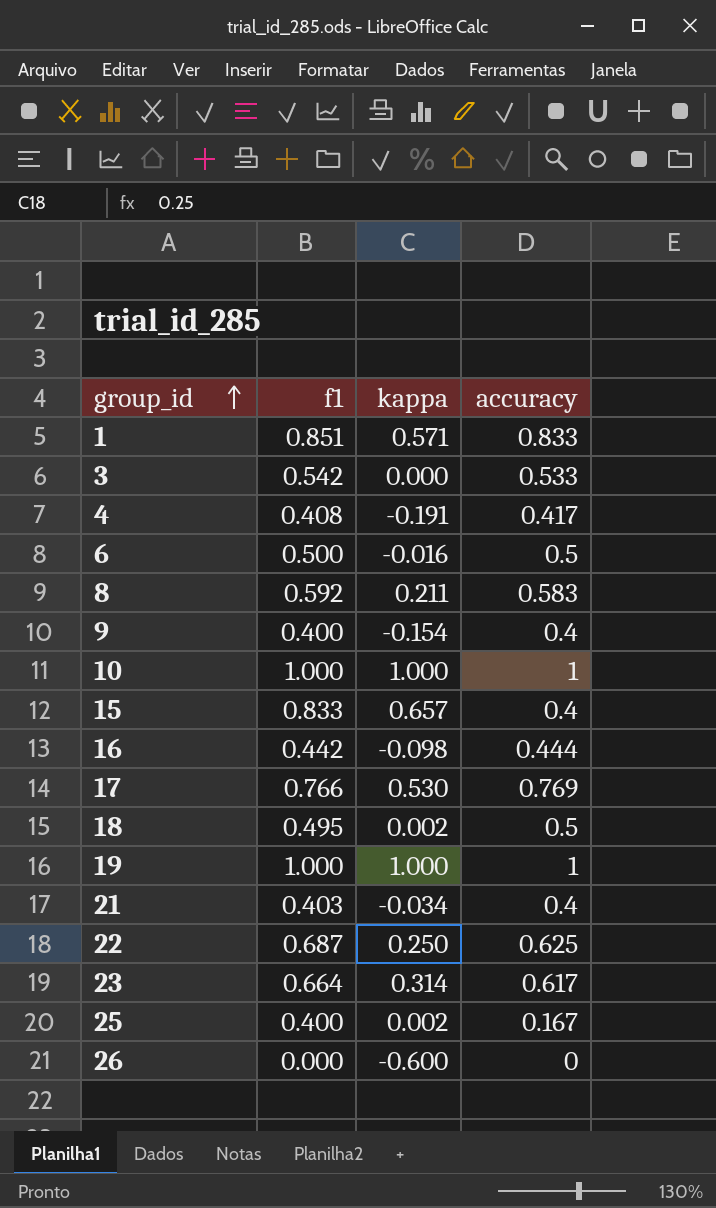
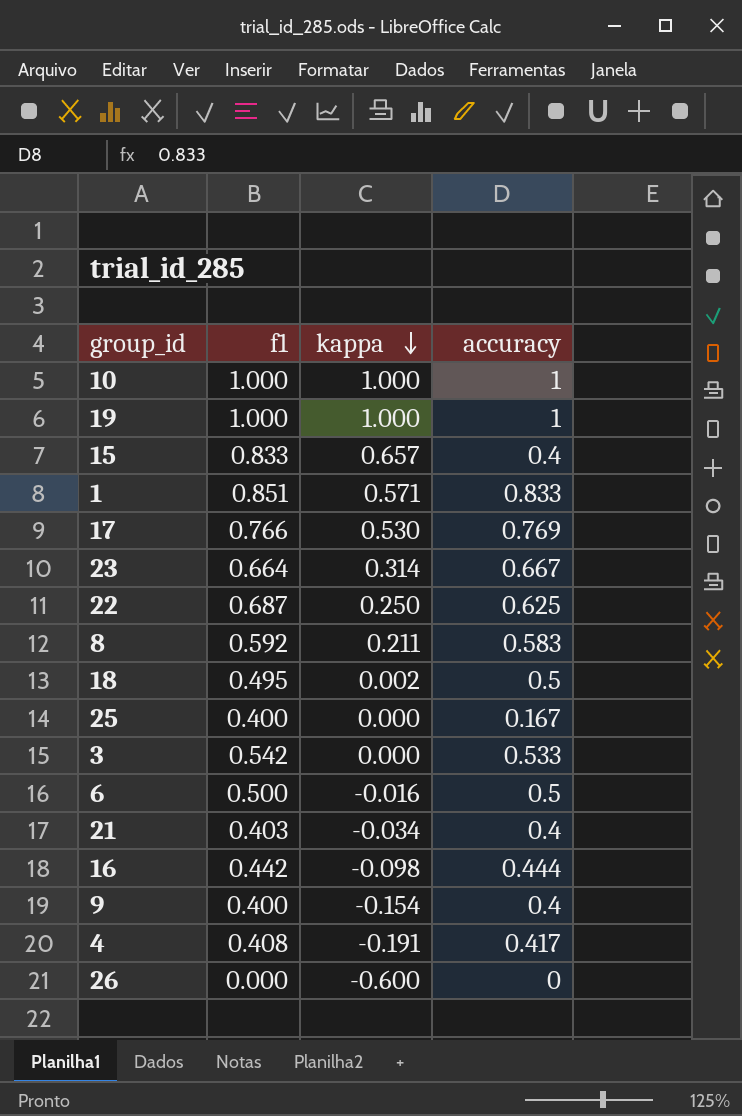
row order: group_id ascending -> kappa descending
23 | accuracy: 0.617 -> 0.667
25 | kappa: 0.002 -> 0.000

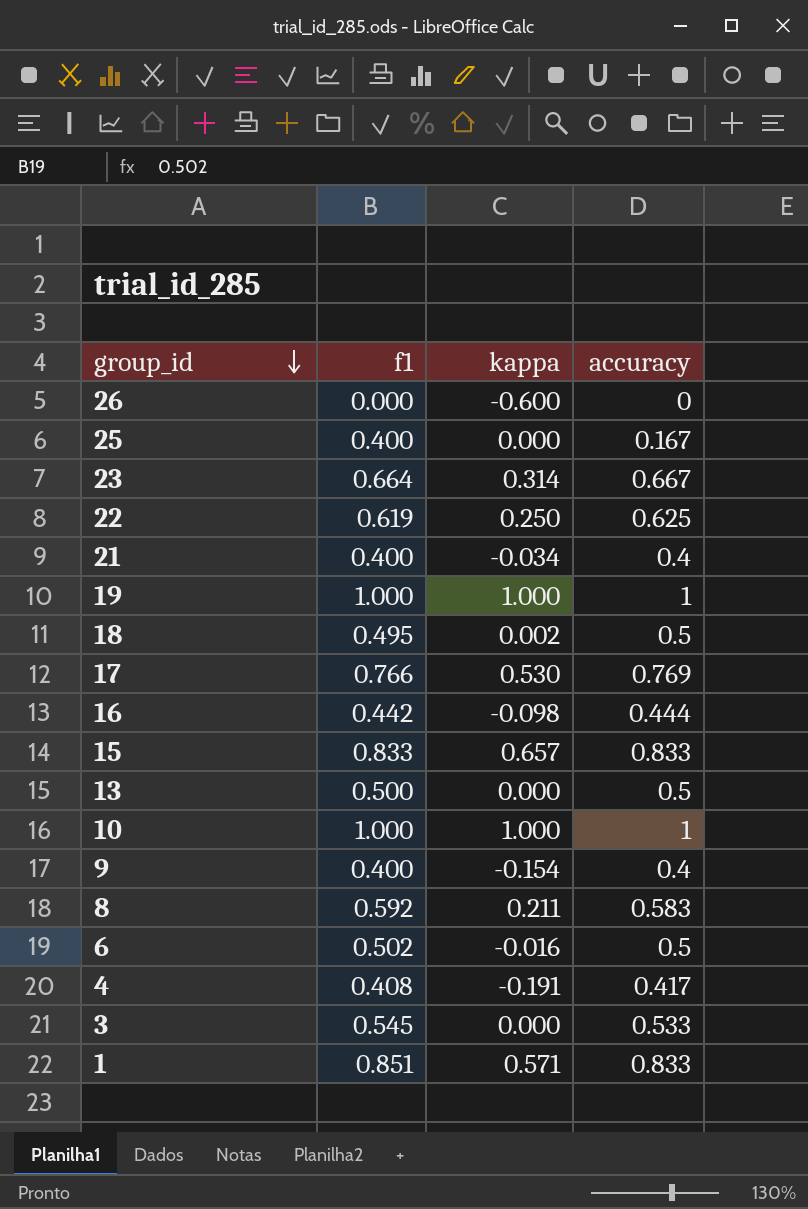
row order: kappa descending -> group_id descending
22 | f1: 0.687 -> 0.619
21 | f1: 0.403 -> 0.400
15 | accuracy: 0.4 -> 0.833
row 13: none -> 0.500 | 0.000 | 0.5
6 | f1: 0.500 -> 0.502
3 | f1: 0.542 -> 0.545

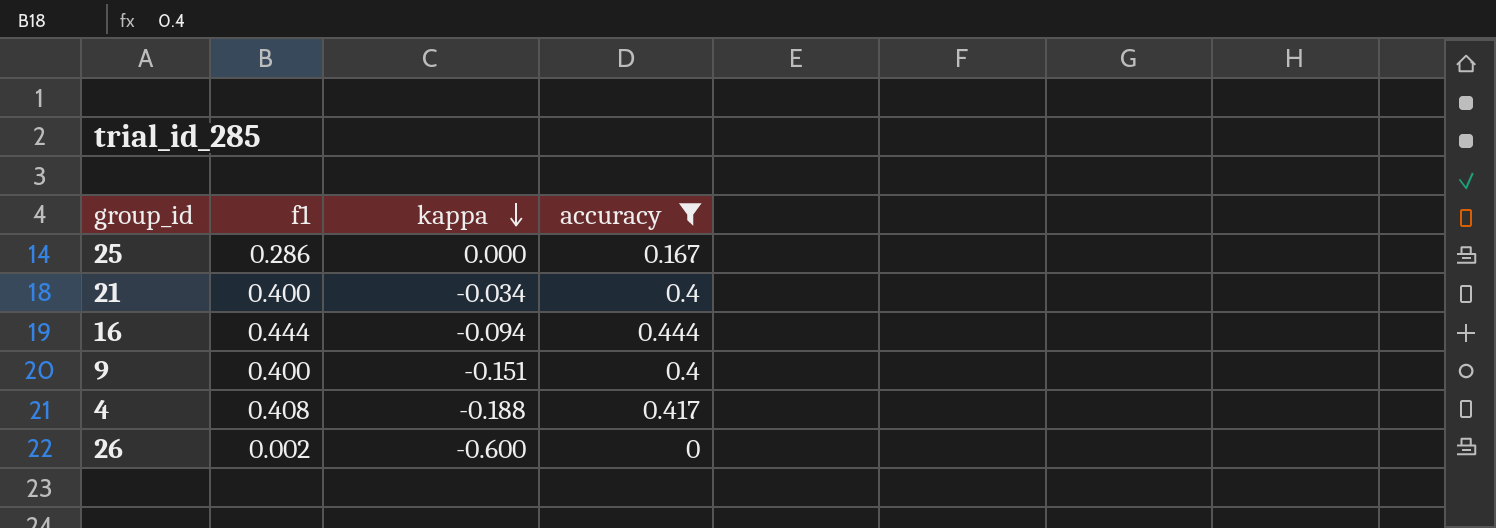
filter: none -> accuracy <= 0.444
row order: group_id descending -> kappa descending
25 | f1: 0.400 -> 0.286
16 | f1: 0.442 -> 0.444
16 | kappa: -0.098 -> -0.094
9 | kappa: -0.154 -> -0.151
4 | kappa: -0.191 -> -0.188
26 | f1: 0.000 -> 0.002

